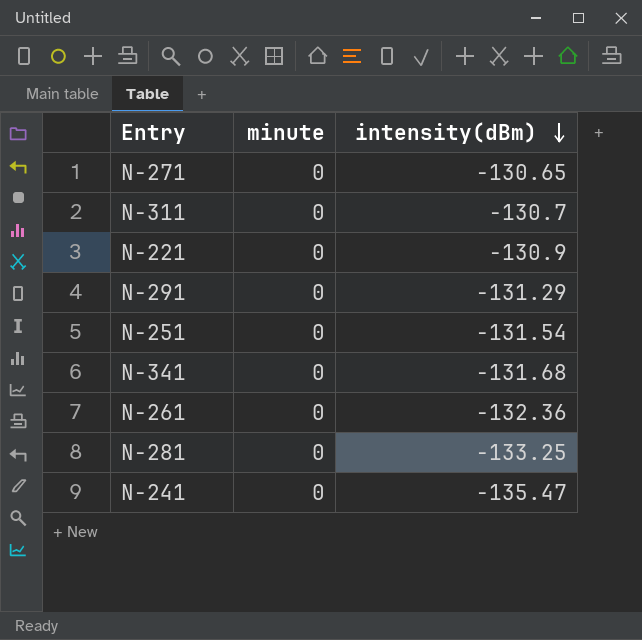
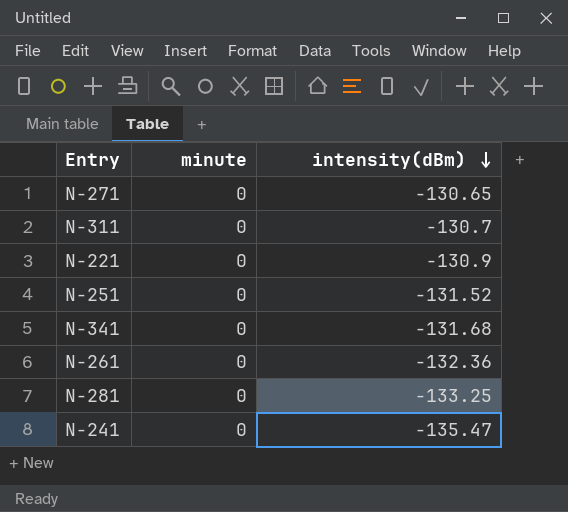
row N-291: 0 | -131.29 -> none
N-251 | intensity(dBm): -131.54 -> -131.52

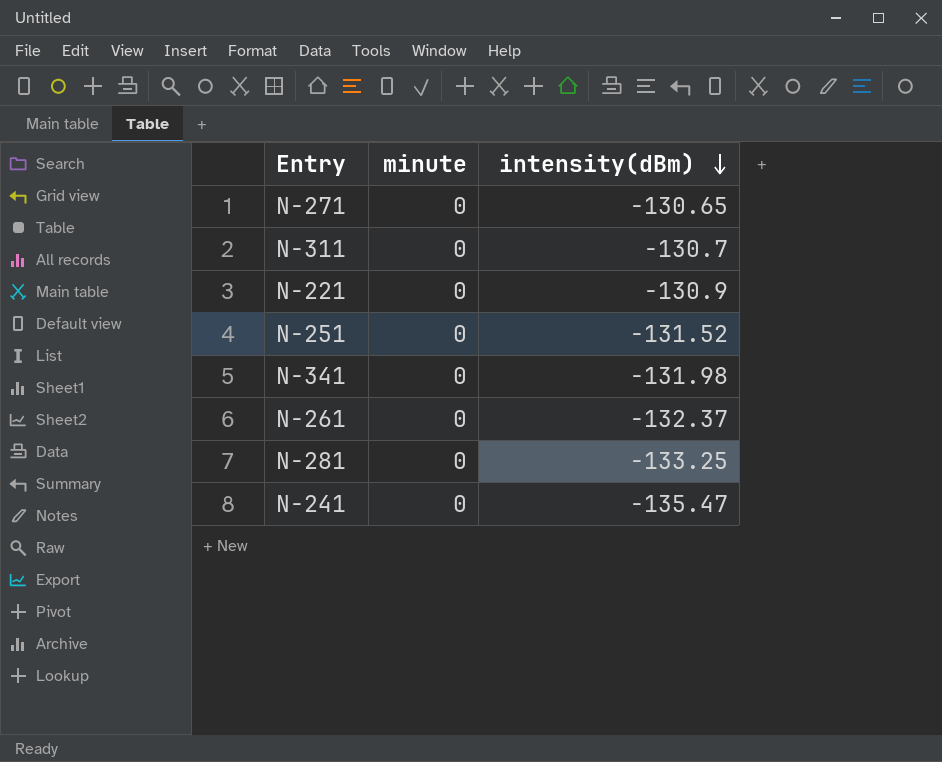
N-341 | intensity(dBm): -131.68 -> -131.98
N-261 | intensity(dBm): -132.36 -> -132.37

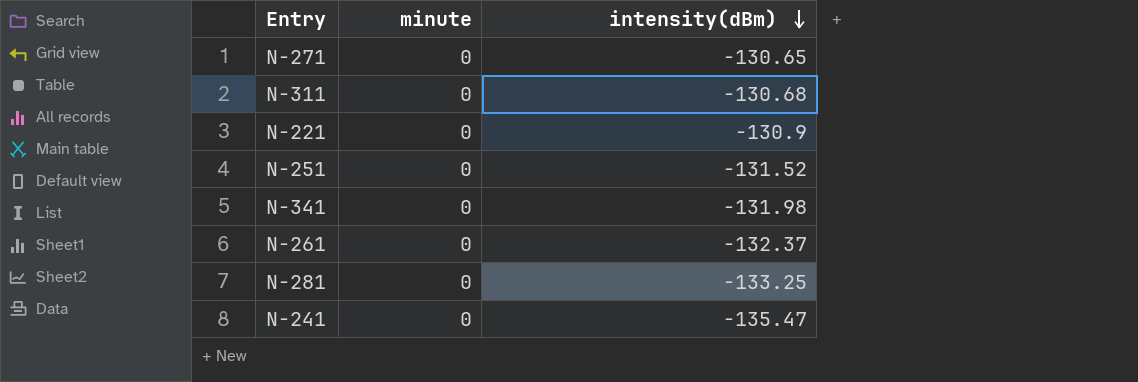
N-311 | intensity(dBm): -130.7 -> -130.68

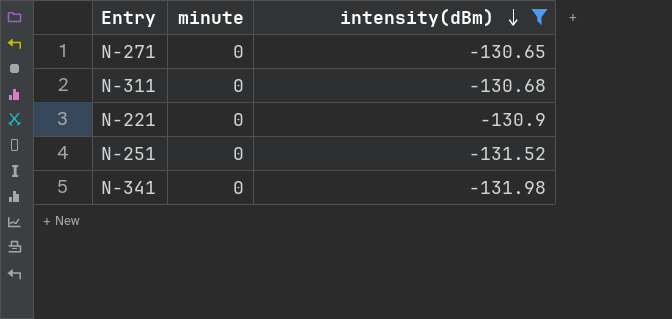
filter: none -> intensity(dBm) >= -131.98

